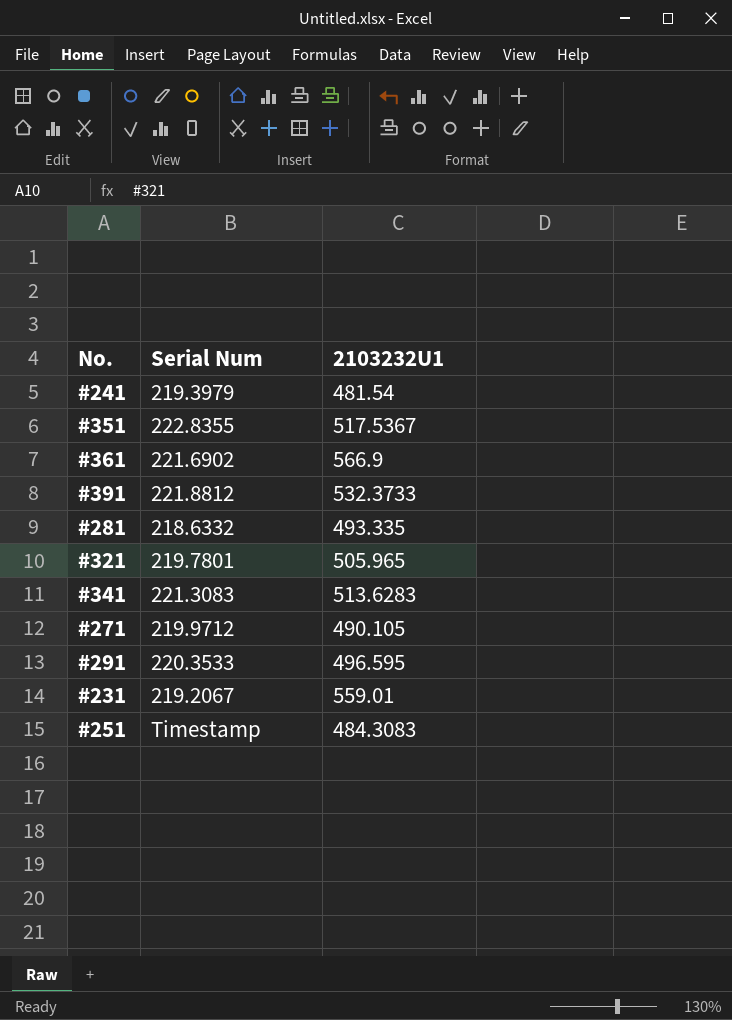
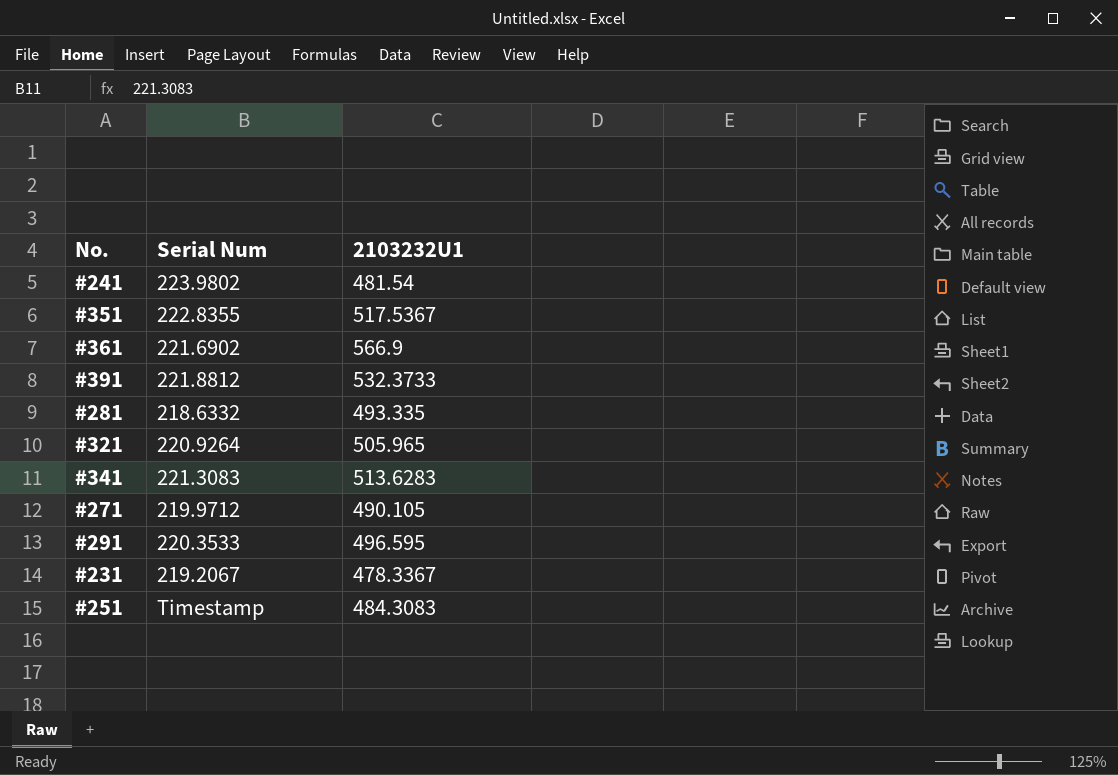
#241 | Serial Num: 219.3979 -> 223.9802
#321 | Serial Num: 219.7801 -> 220.9264
#231 | 2103232U1: 559.01 -> 478.3367

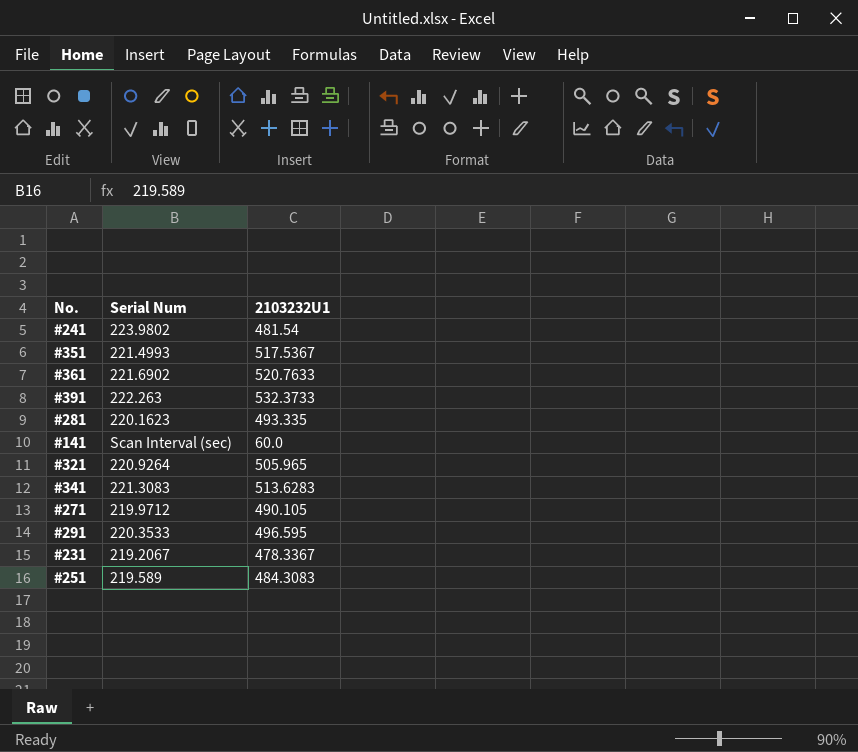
#351 | Serial Num: 222.8355 -> 221.4993
#361 | 2103232U1: 566.9 -> 520.7633
#391 | Serial Num: 221.8812 -> 222.263
#281 | Serial Num: 218.6332 -> 220.1623
row #141: none -> Scan Interval (sec) | 60.0
#251 | Serial Num: Timestamp -> 219.589

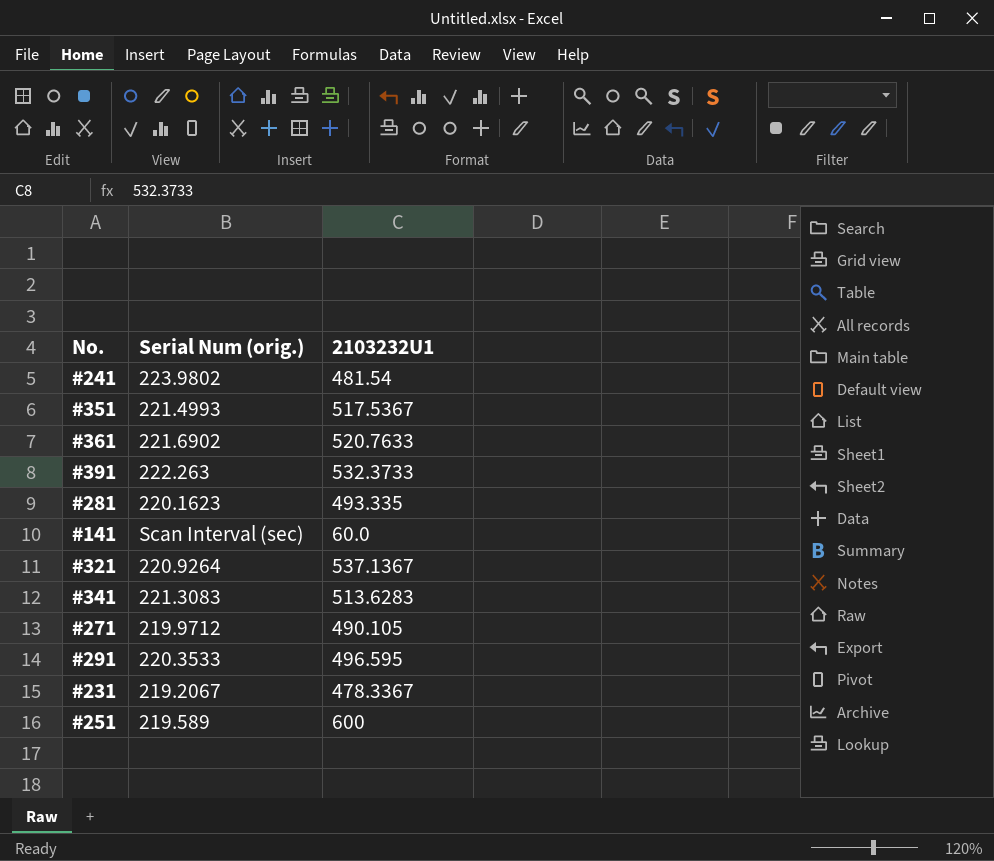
column name: Serial Num -> Serial Num (orig.)
#321 | 2103232U1: 505.965 -> 537.1367
#251 | 2103232U1: 484.3083 -> 600

